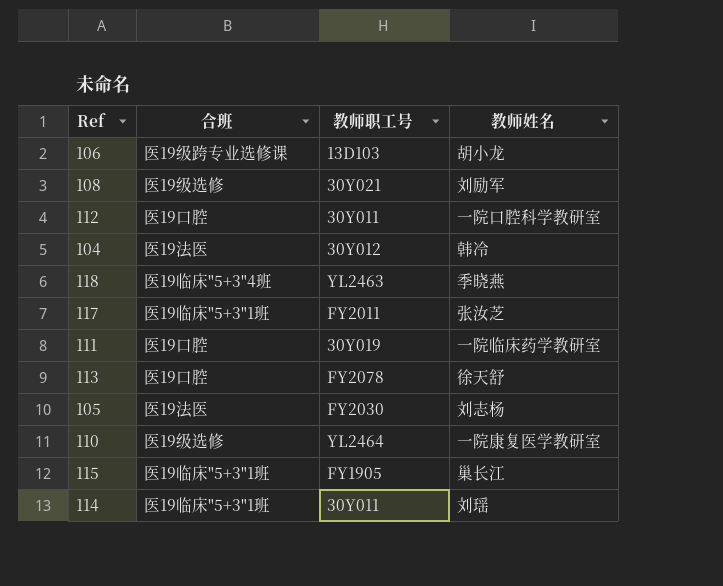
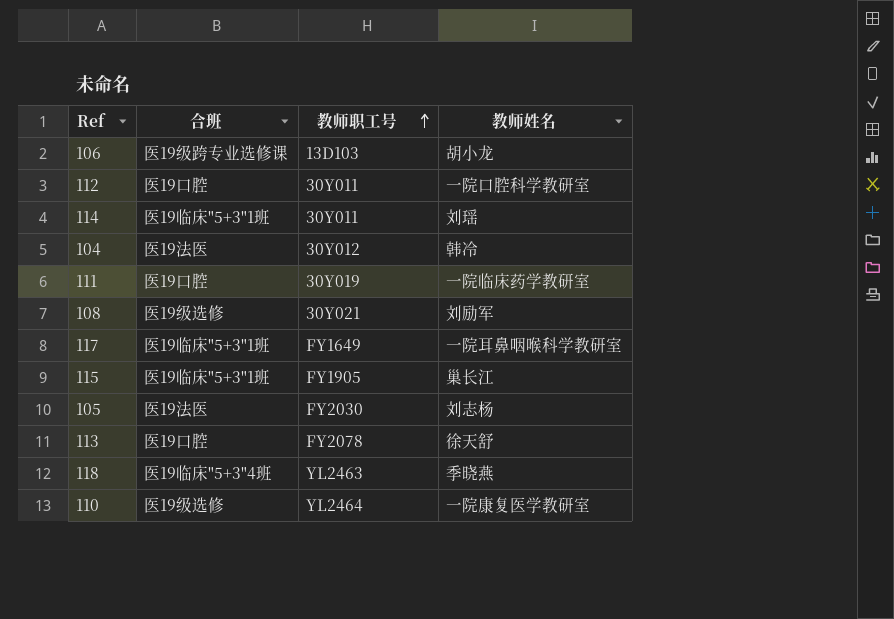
row order: none -> 教师职工号 ascending
117 | 教师职工号: FY2011 -> FY1649
117 | 教师姓名: 张汝芝 -> 一院耳鼻咽喉科学教研室

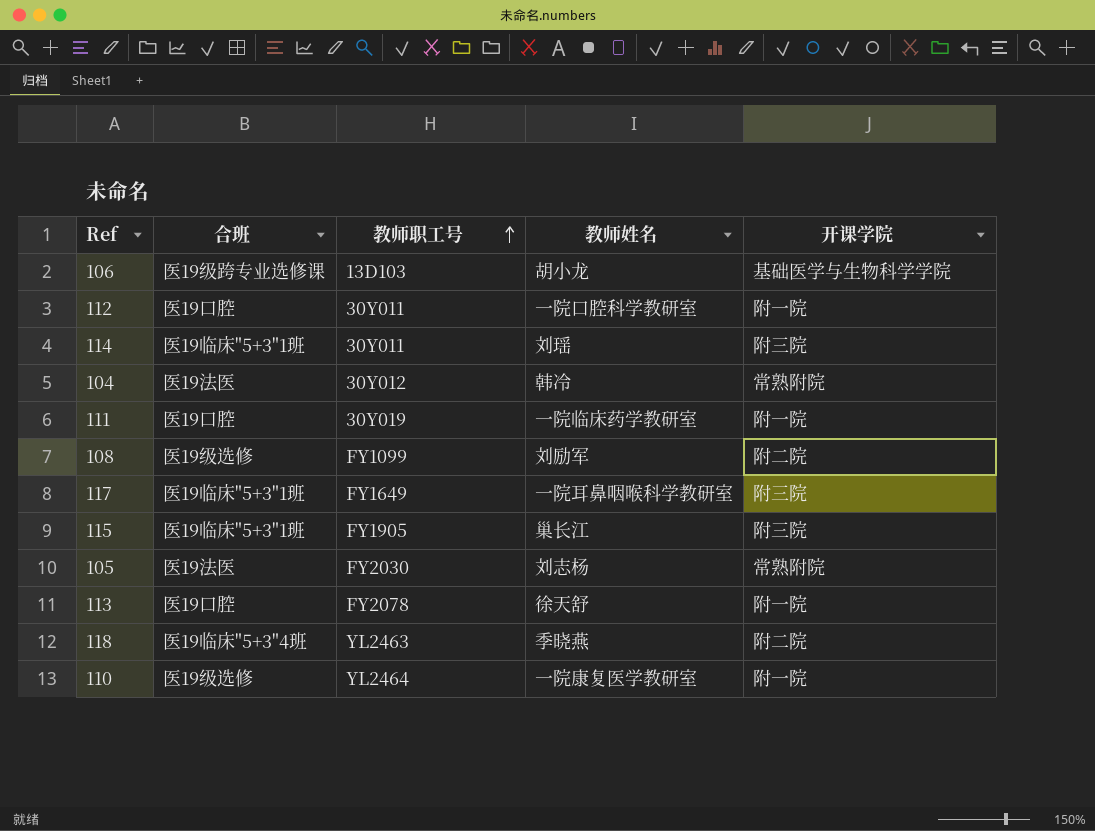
column 开课学院 | position: none -> 5
108 | 教师职工号: 30Y021 -> FY1099

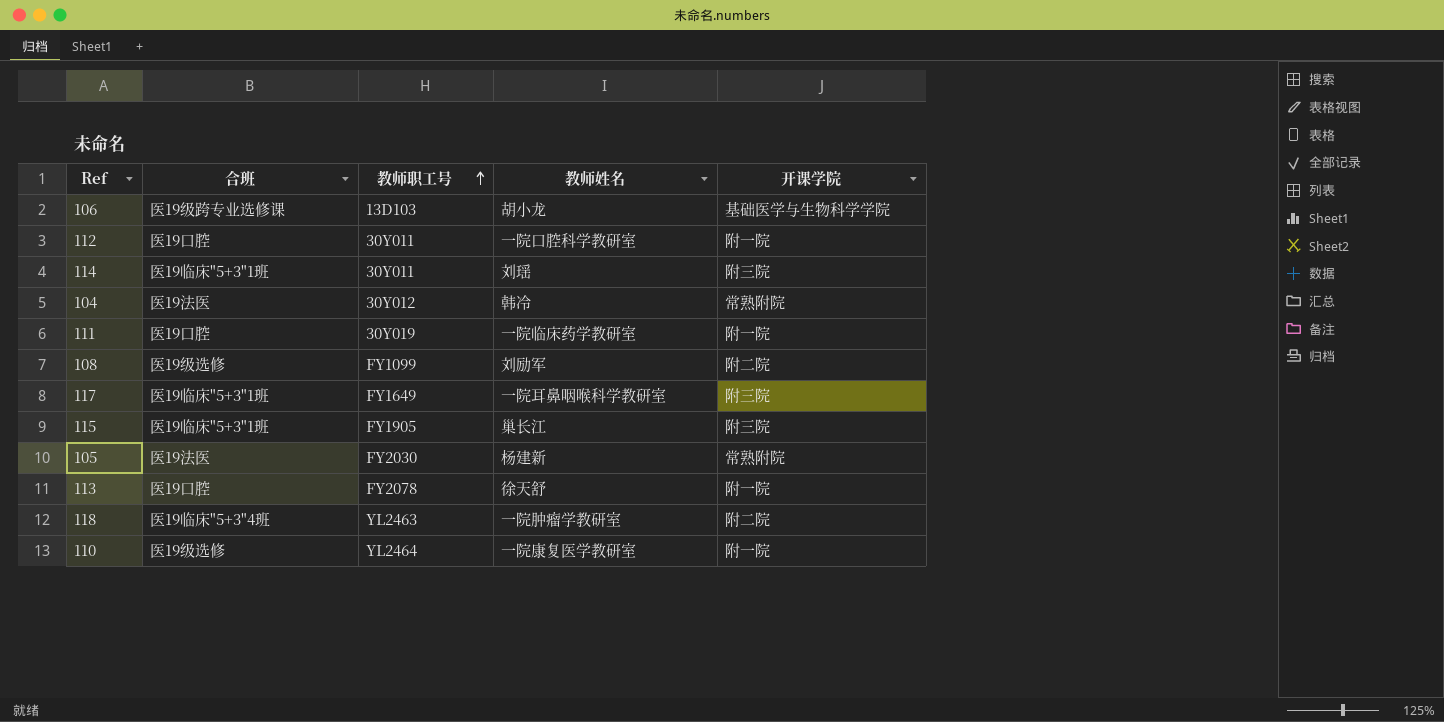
105 | 教师姓名: 刘志杨 -> 杨建新
118 | 教师姓名: 季晓燕 -> 一院肿瘤学教研室

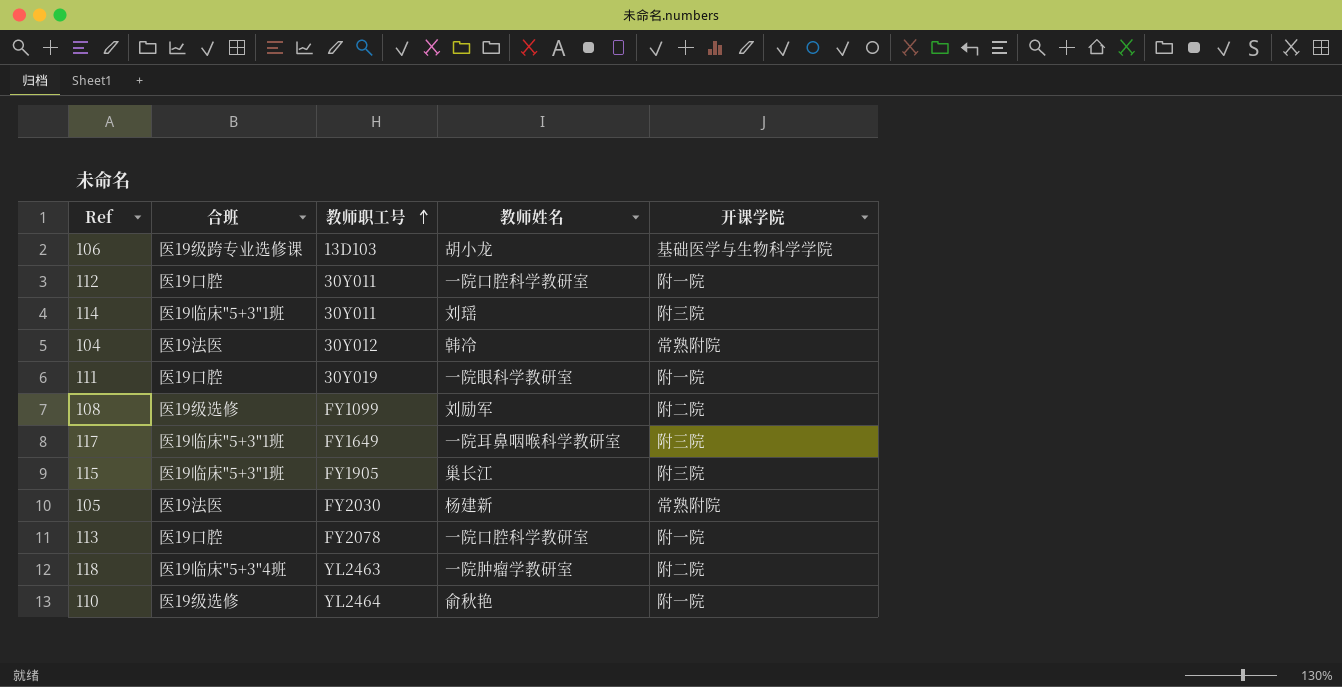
111 | 教师姓名: 一院临床药学教研室 -> 一院眼科学教研室
113 | 教师姓名: 徐天舒 -> 一院口腔科学教研室
110 | 教师姓名: 一院康复医学教研室 -> 俞秋艳

